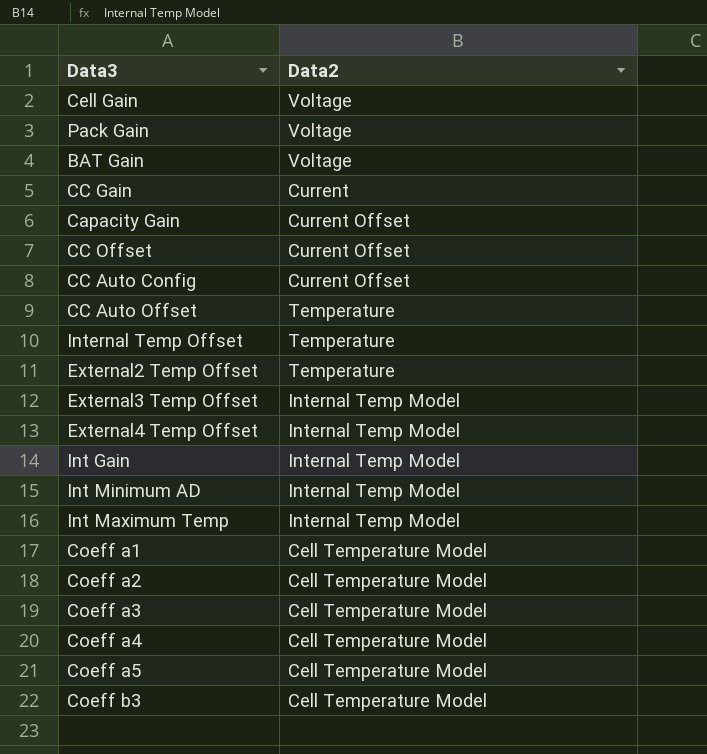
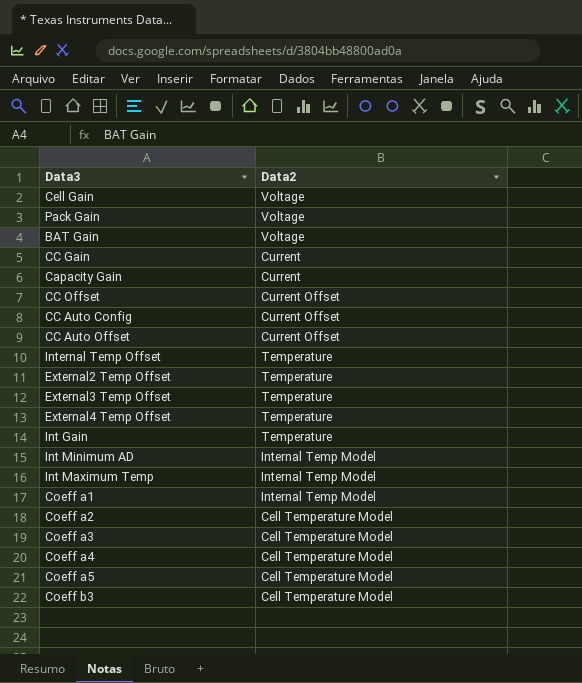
Capacity Gain | Data2: Current Offset -> Current
CC Auto Offset | Data2: Temperature -> Current Offset
External3 Temp Offset | Data2: Internal Temp Model -> Temperature
External4 Temp Offset | Data2: Internal Temp Model -> Temperature
Int Gain | Data2: Internal Temp Model -> Temperature
Coeff a1 | Data2: Cell Temperature Model -> Internal Temp Model

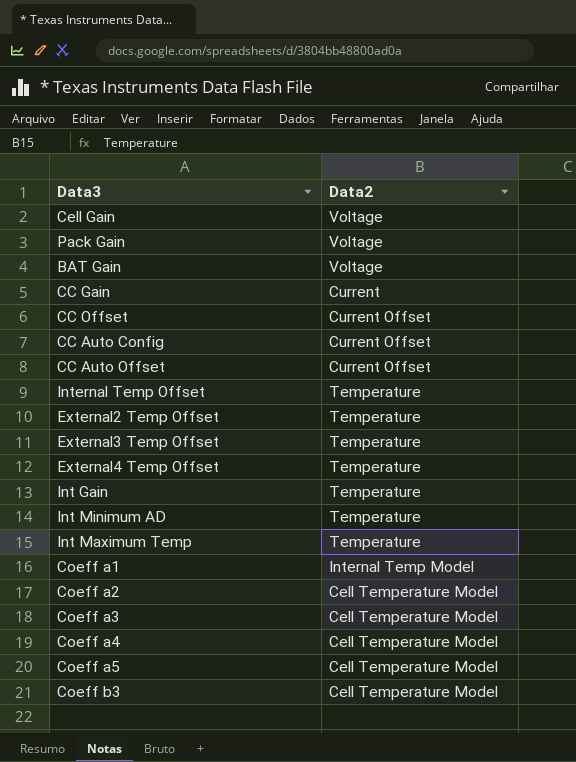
row Capacity Gain: Current -> none
Int Minimum AD | Data2: Internal Temp Model -> Temperature
Int Maximum Temp | Data2: Internal Temp Model -> Temperature

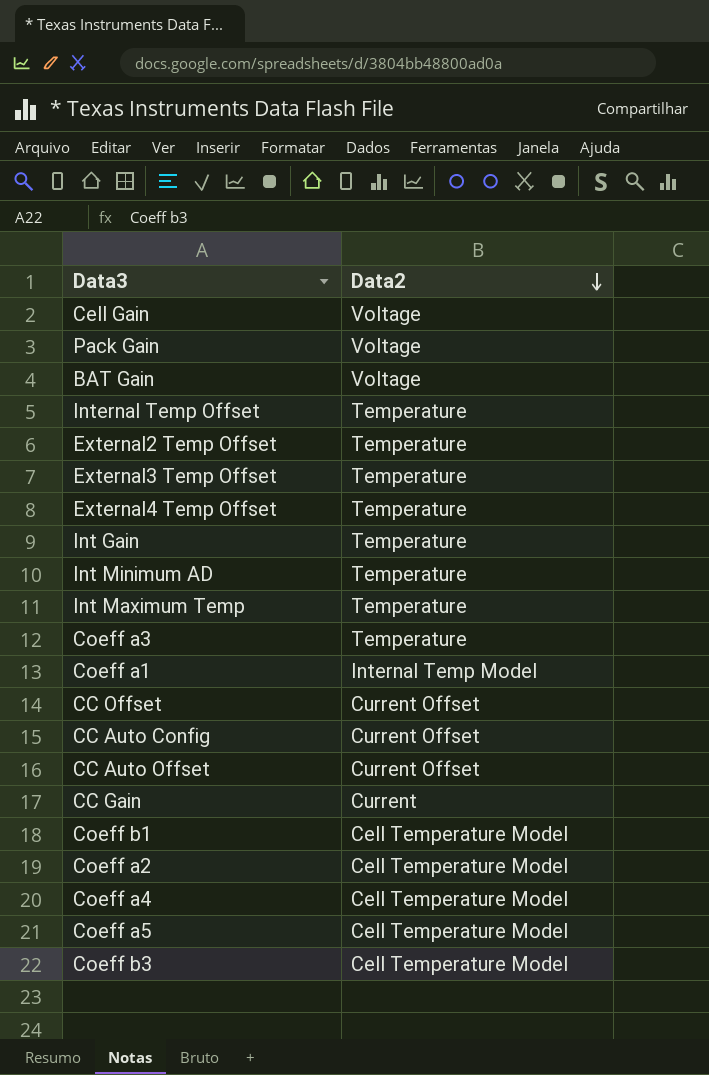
row order: none -> Data2 descending
Coeff a3 | Data2: Cell Temperature Model -> Temperature
row Coeff b1: none -> Cell Temperature Model

